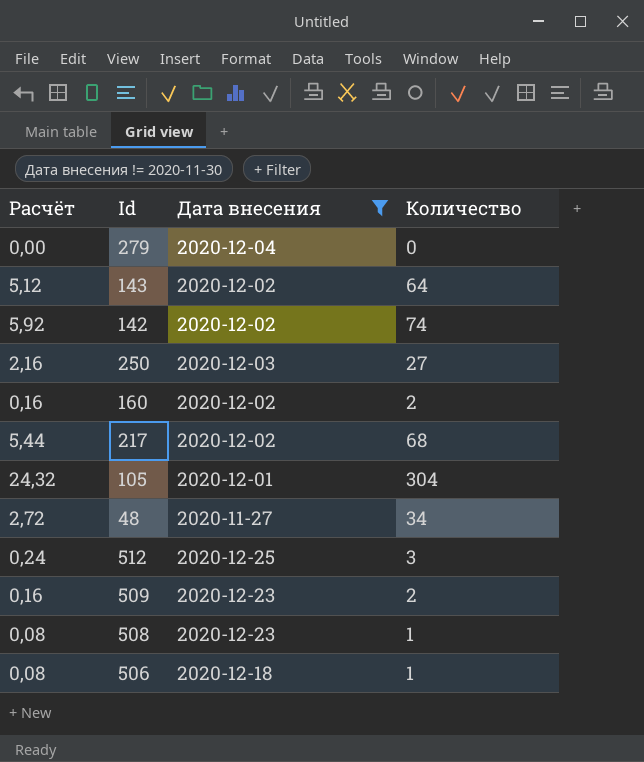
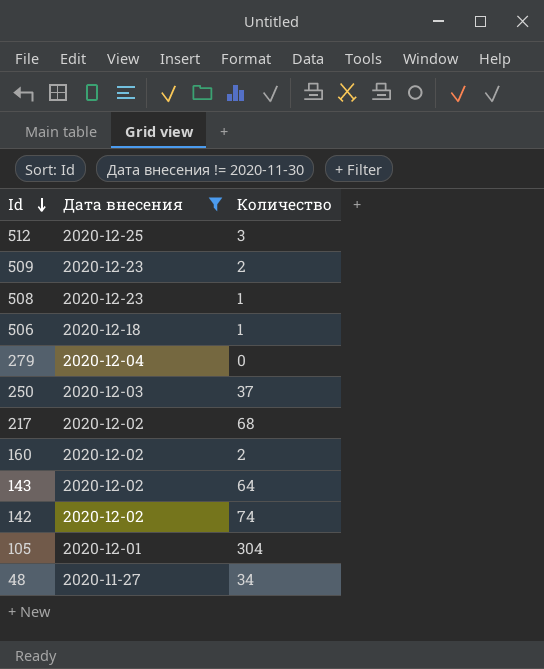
row order: none -> Id descending
column Расчёт | formula: [Количество] * 0,08 -> none
250 | Количество: 27 -> 37

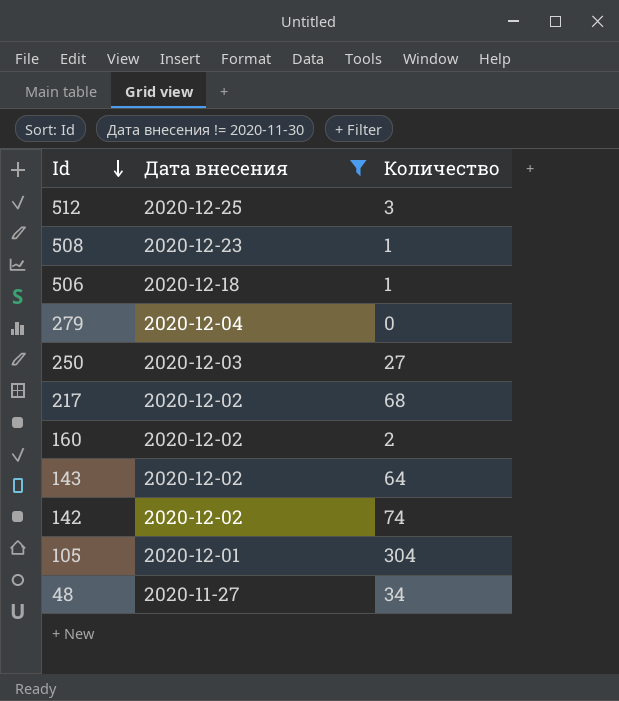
row 509: 2020-12-23 | 2 -> none
250 | Количество: 37 -> 27

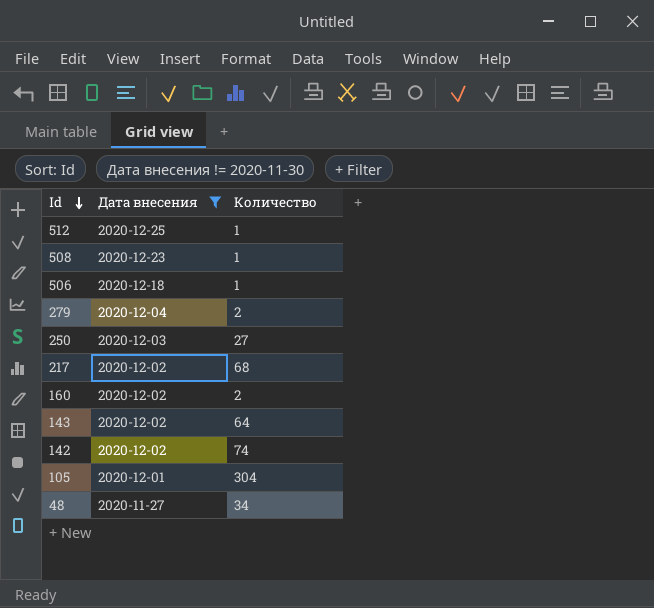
512 | Количество: 3 -> 1
279 | Количество: 0 -> 2

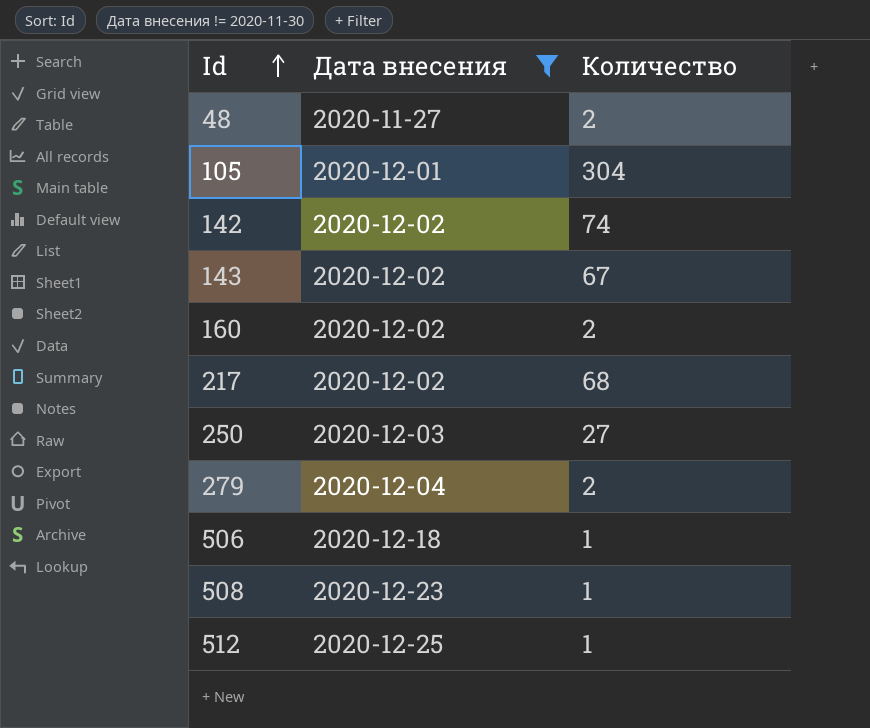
row order: Id descending -> Id ascending
48 | Количество: 34 -> 2
143 | Количество: 64 -> 67

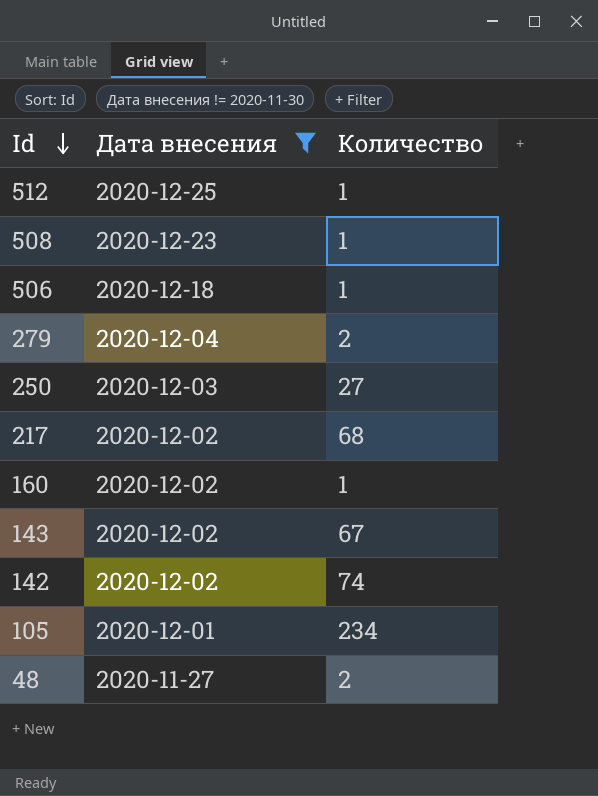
row order: Id ascending -> Id descending
160 | Количество: 2 -> 1
105 | Количество: 304 -> 234

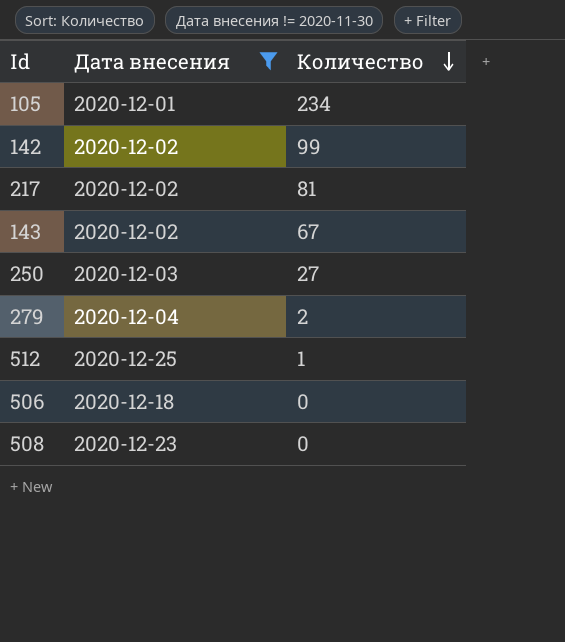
row order: Id descending -> Количество descending
row 160: 2020-12-02 | 1 -> none
row 48: 2020-11-27 | 2 -> none
142 | Количество: 74 -> 99
217 | Количество: 68 -> 81
506 | Количество: 1 -> 0
508 | Количество: 1 -> 0

